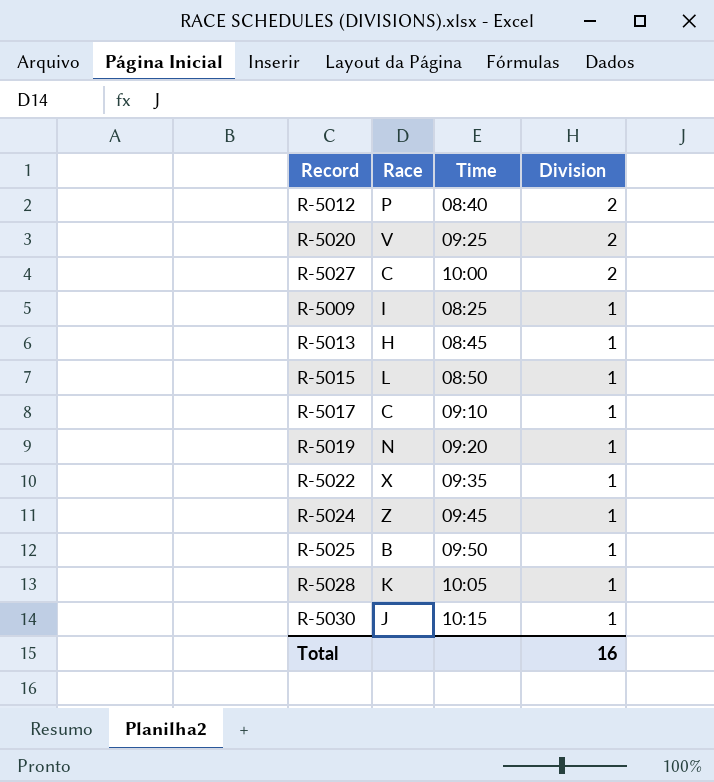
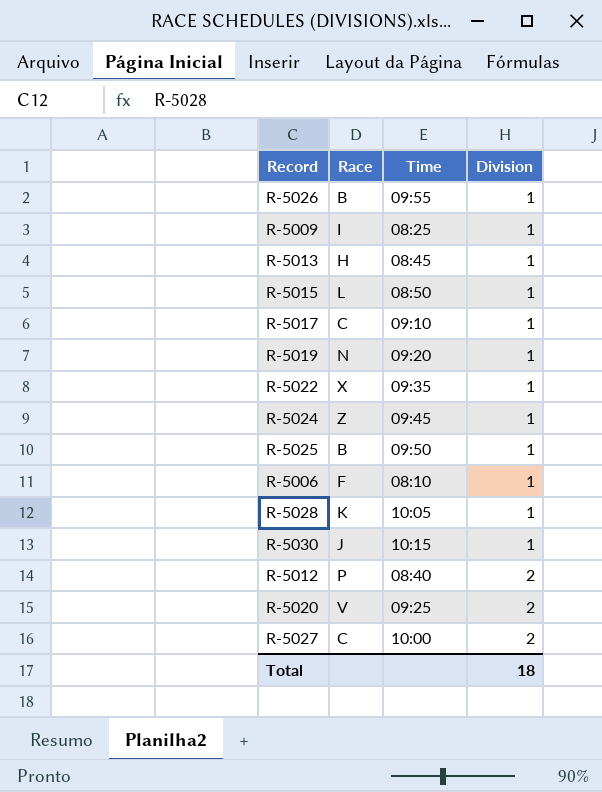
row order: Division descending -> Division ascending
row R-5026: none -> B | 09:55 | 1
row R-5006: none -> F | 08:10 | 1
Total | Division: 16 -> 18

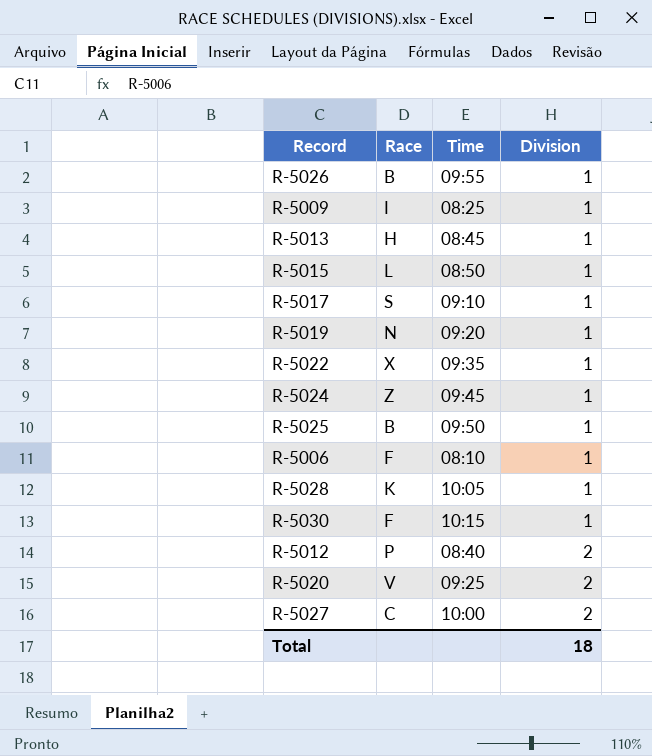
R-5017 | Race: C -> S
R-5030 | Race: J -> F

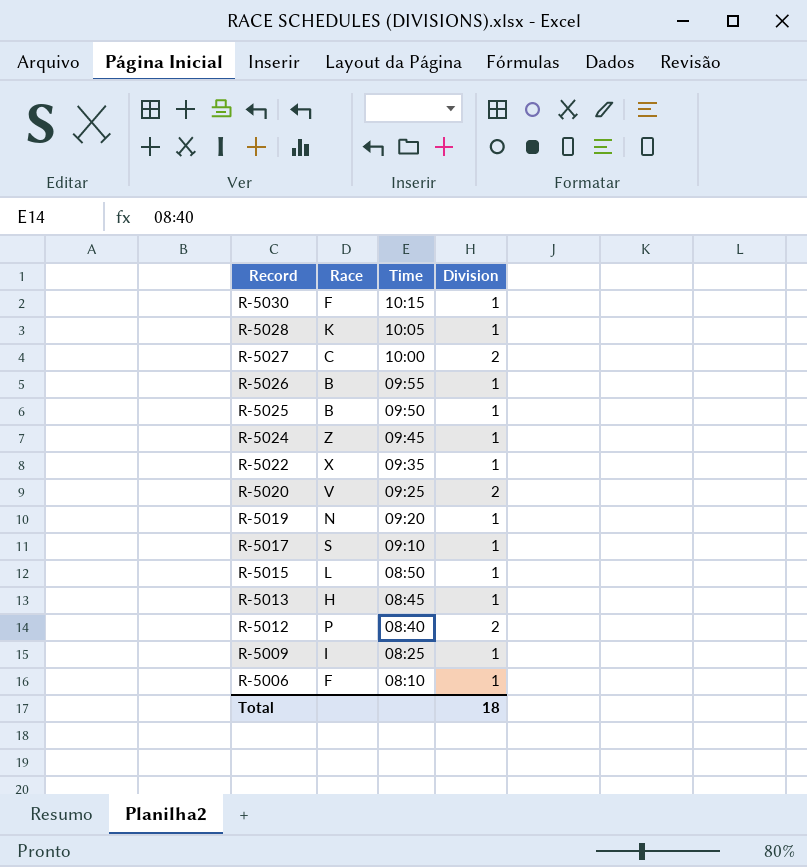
row order: Division ascending -> Record descending

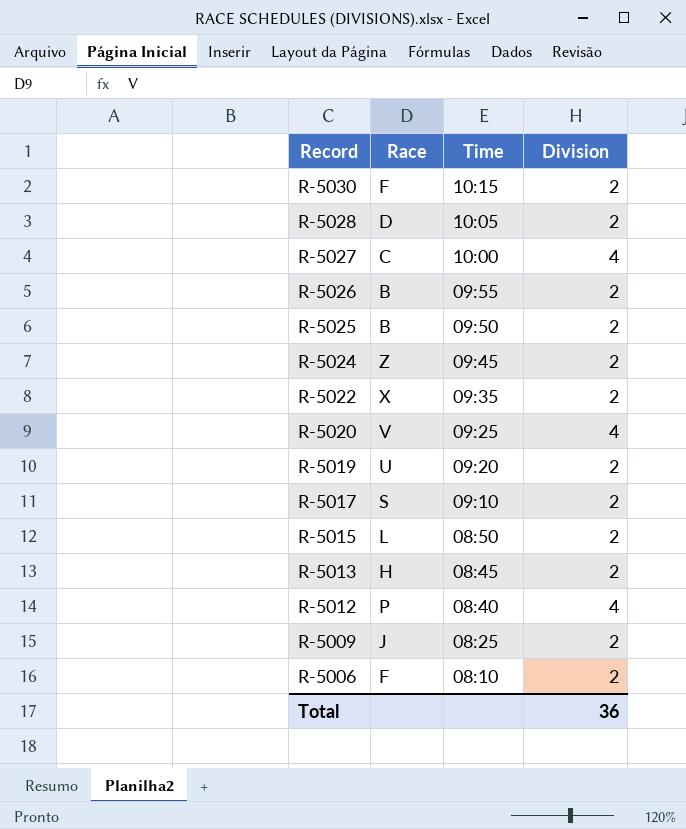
R-5030 | Division: 1 -> 2
R-5028 | Race: K -> D
R-5028 | Division: 1 -> 2
R-5027 | Division: 2 -> 4
R-5026 | Division: 1 -> 2
R-5025 | Division: 1 -> 2
R-5024 | Division: 1 -> 2
R-5022 | Division: 1 -> 2
R-5020 | Division: 2 -> 4
R-5019 | Race: N -> U
R-5019 | Division: 1 -> 2
R-5017 | Division: 1 -> 2
R-5015 | Division: 1 -> 2
R-5013 | Division: 1 -> 2
R-5012 | Division: 2 -> 4
R-5009 | Race: I -> J
R-5009 | Division: 1 -> 2
R-5006 | Division: 1 -> 2
Total | Division: 18 -> 36

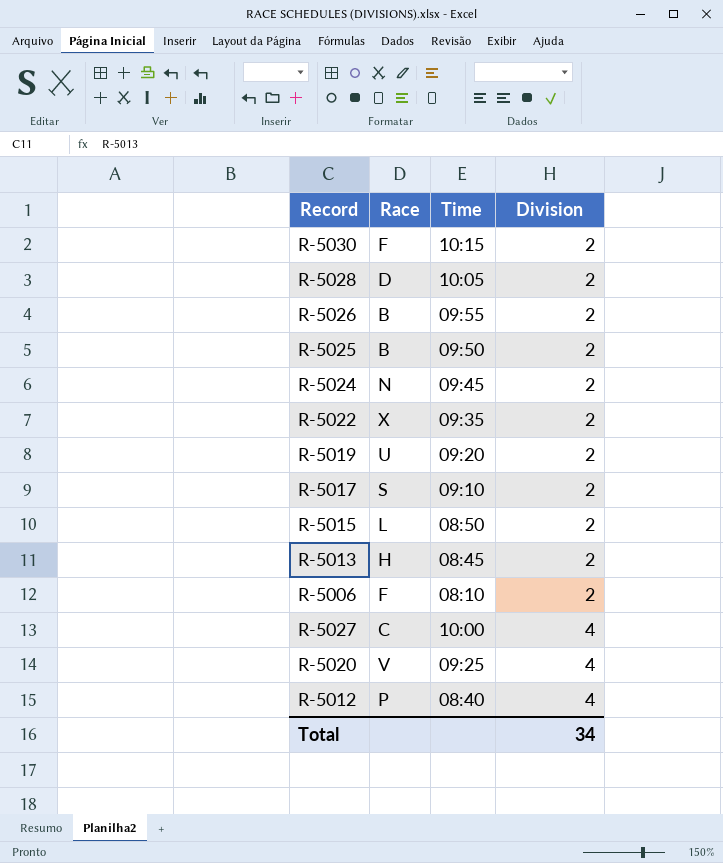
row order: Record descending -> Division ascending
row R-5009: J | 08:25 | 2 -> none
R-5024 | Race: Z -> N
Total | Division: 36 -> 34

